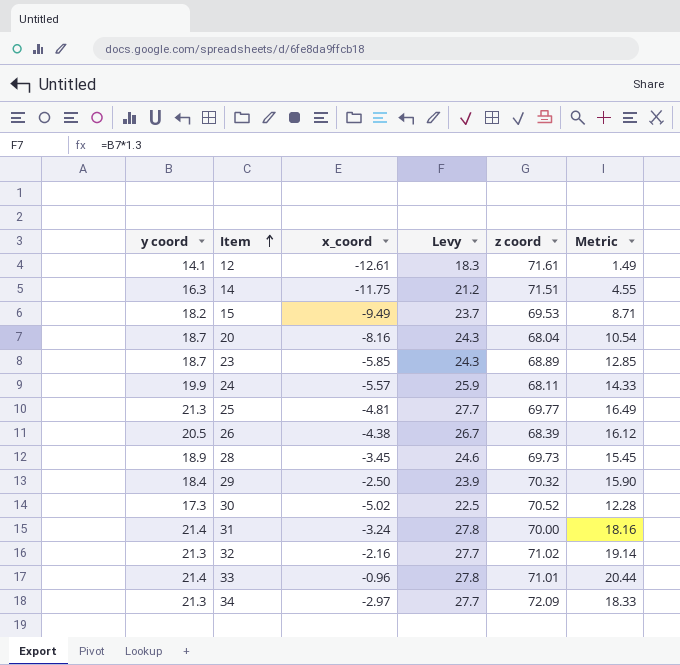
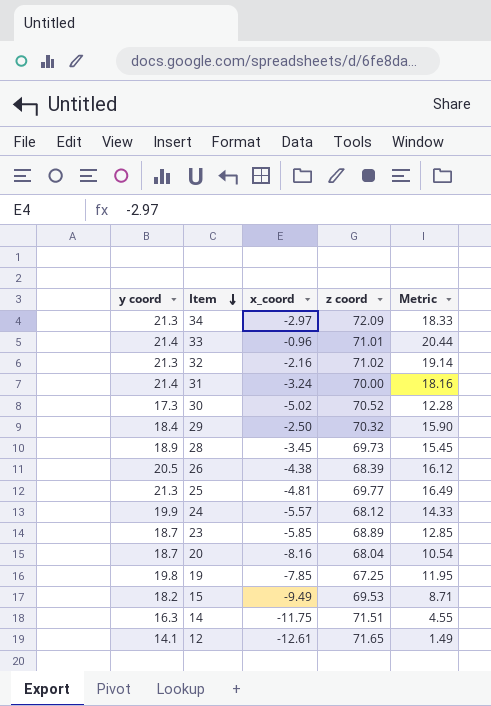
row order: Item ascending -> Item descending
column Levy | formula: [y coord] * 1.3 -> none
24 | z coord: 68.11 -> 68.12
row 19: none -> 19.8 | -7.85 | 67.25 | 11.95
12 | z coord: 71.61 -> 71.65

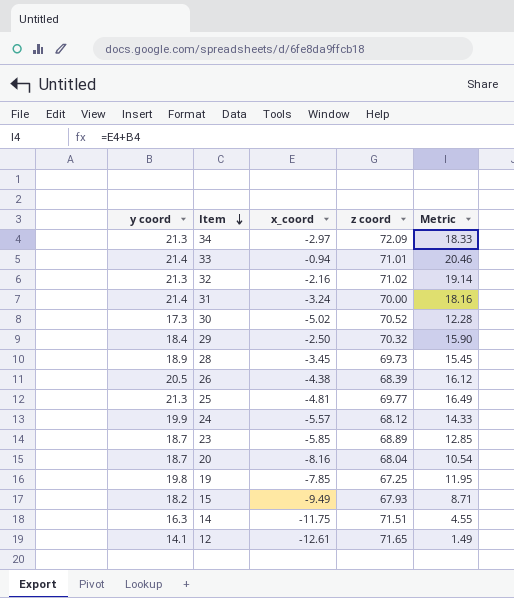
33 | x_coord: -0.96 -> -0.94
33 | Metric: 20.44 -> 20.46
15 | z coord: 69.53 -> 67.93

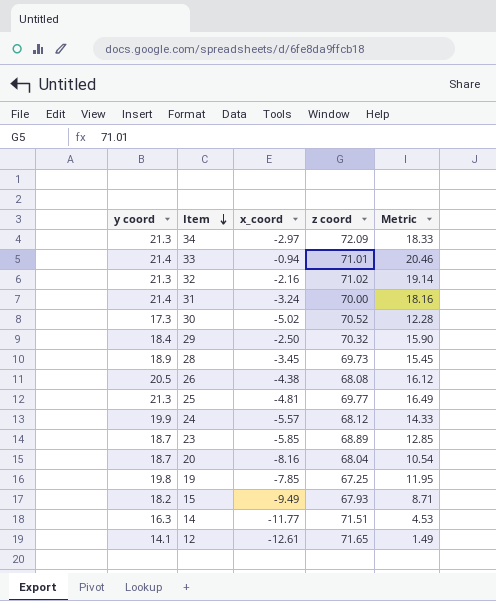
26 | z coord: 68.39 -> 68.08
14 | x_coord: -11.75 -> -11.77
14 | Metric: 4.55 -> 4.53

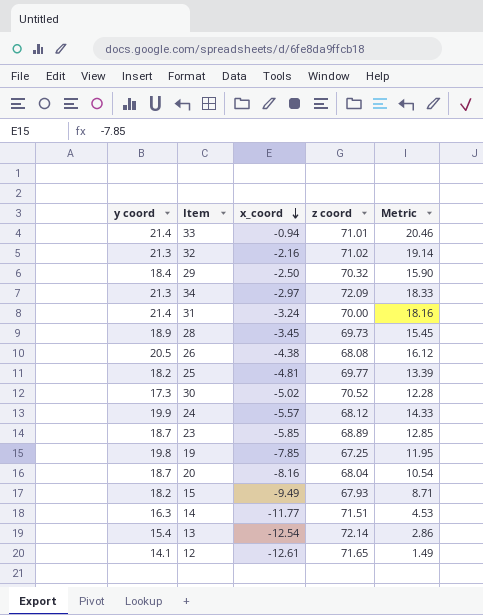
row order: Item descending -> x_coord descending
25 | y coord: 21.3 -> 18.2
25 | Metric: 16.49 -> 13.39
row 13: none -> 15.4 | -12.54 | 72.14 | 2.86

